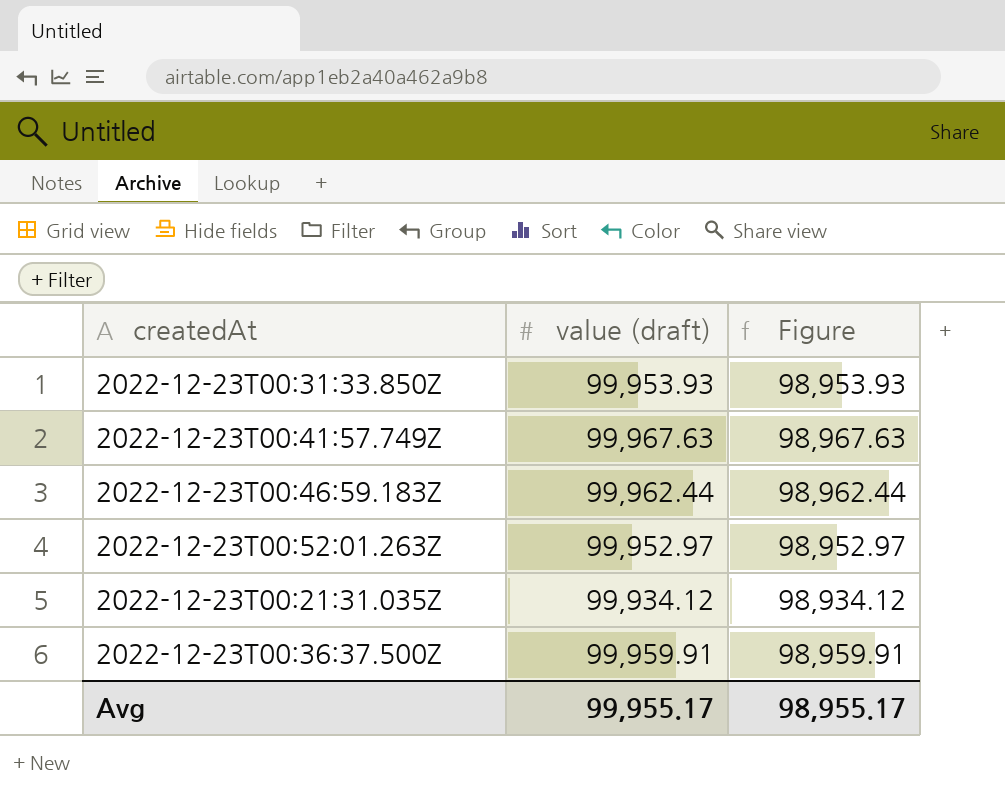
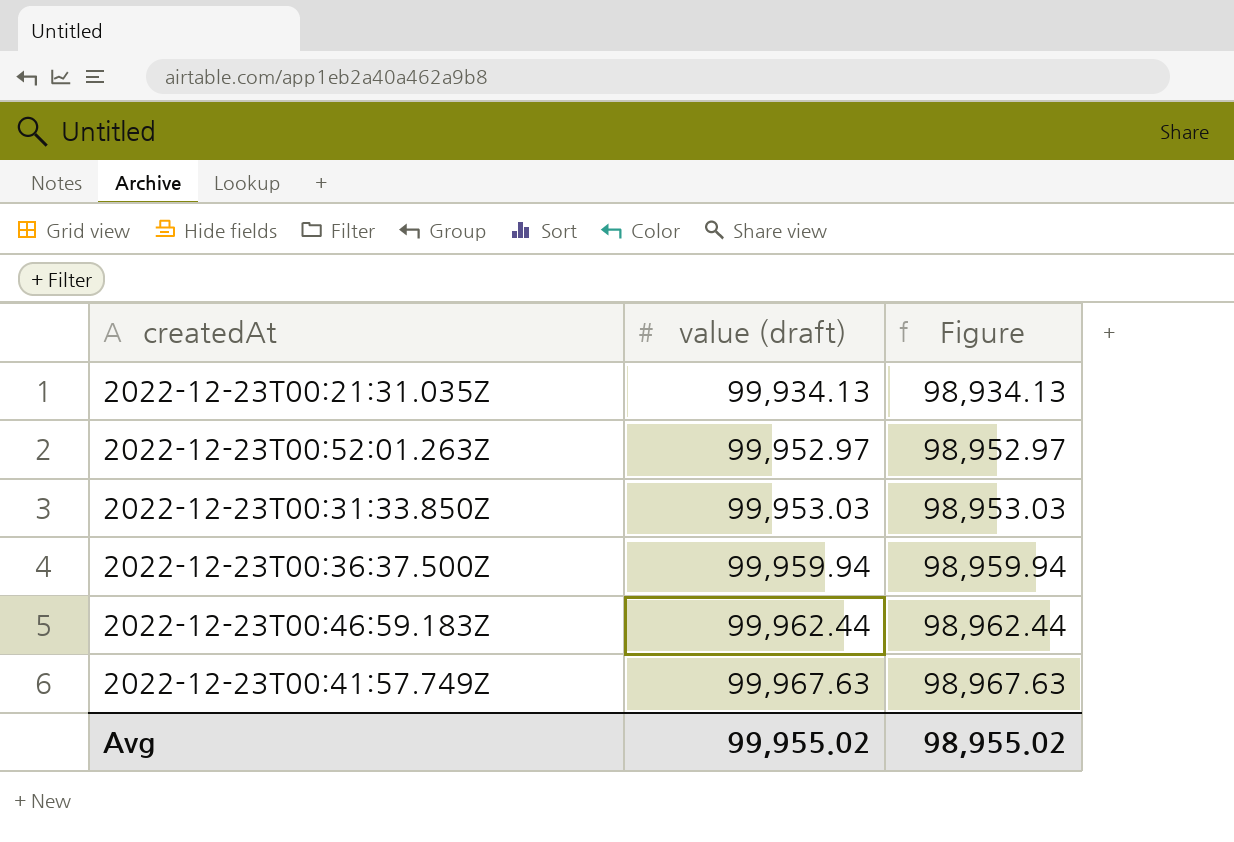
row order: none -> value (draft) ascending
2022-12-23T00:21:31.035Z | value (draft): 99,934.12 -> 99,934.13
2022-12-23T00:21:31.035Z | Figure: 98,934.12 -> 98,934.13
2022-12-23T00:31:33.850Z | value (draft): 99,953.93 -> 99,953.03
2022-12-23T00:31:33.850Z | Figure: 98,953.93 -> 98,953.03
2022-12-23T00:36:37.500Z | value (draft): 99,959.91 -> 99,959.94
2022-12-23T00:36:37.500Z | Figure: 98,959.91 -> 98,959.94
Avg | value (draft): 99,955.17 -> 99,955.02
Avg | Figure: 98,955.17 -> 98,955.02

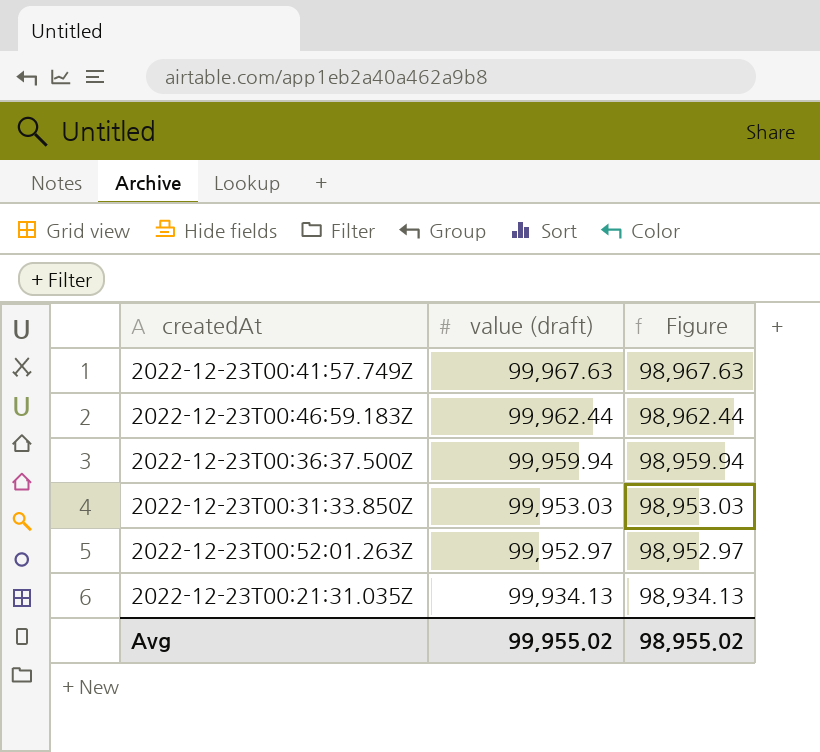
row order: value (draft) ascending -> value (draft) descending

